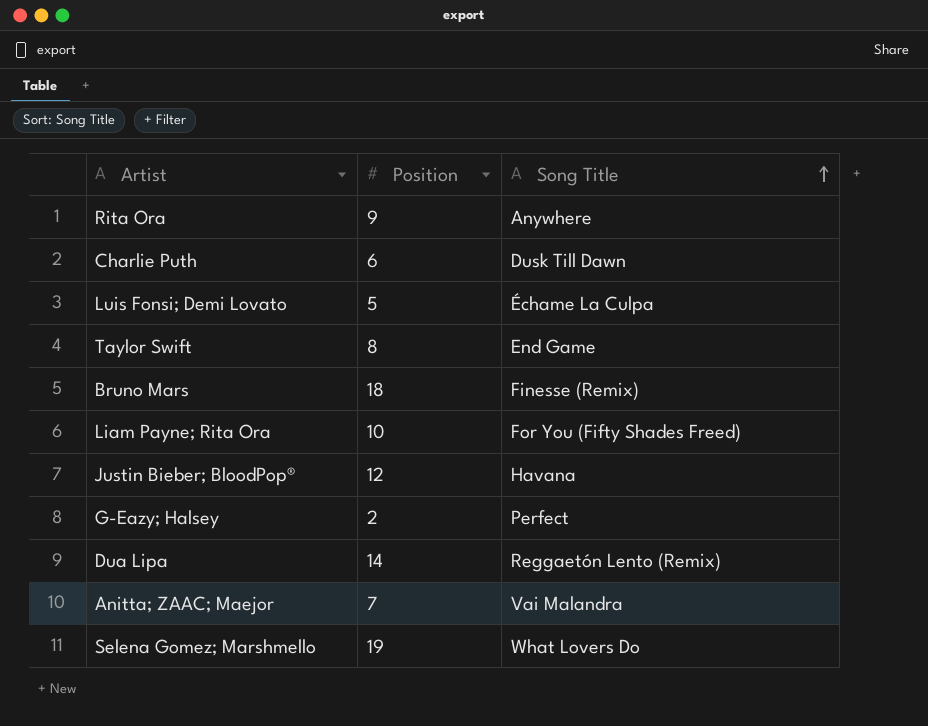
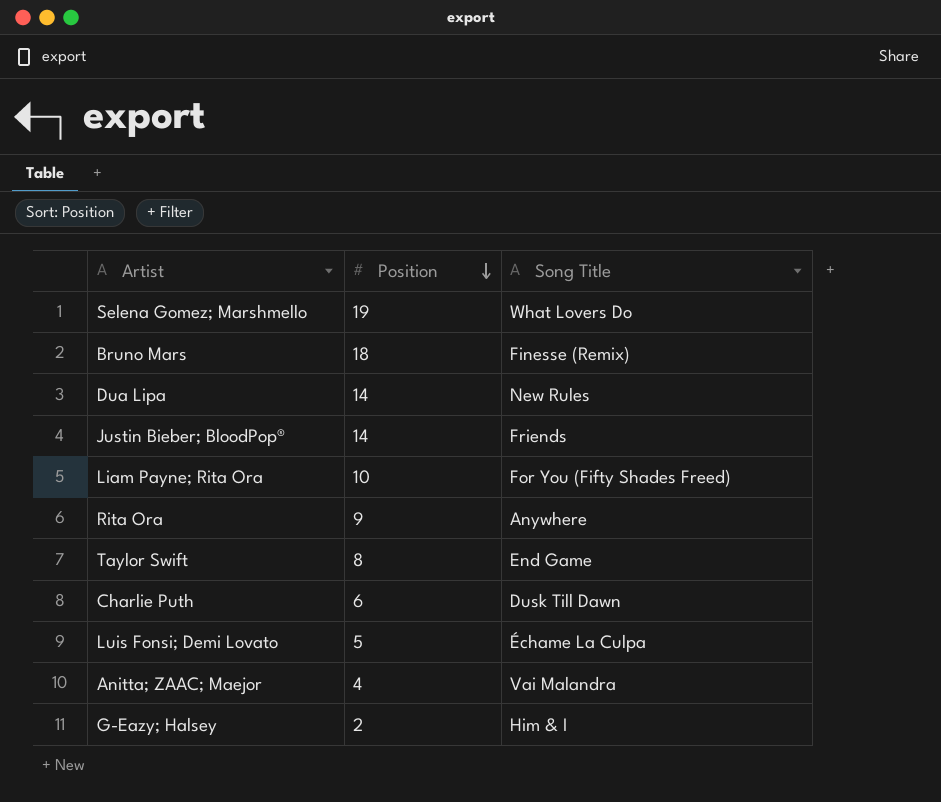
row order: Song Title ascending -> Position descending
Dua Lipa | Song Title: Reggaetón Lento (Remix) -> New Rules
Justin Bieber; BloodPop® | Position: 12 -> 14
Justin Bieber; BloodPop® | Song Title: Havana -> Friends
Anitta; ZAAC; Maejor | Position: 7 -> 4
G-Eazy; Halsey | Song Title: Perfect -> Him & I

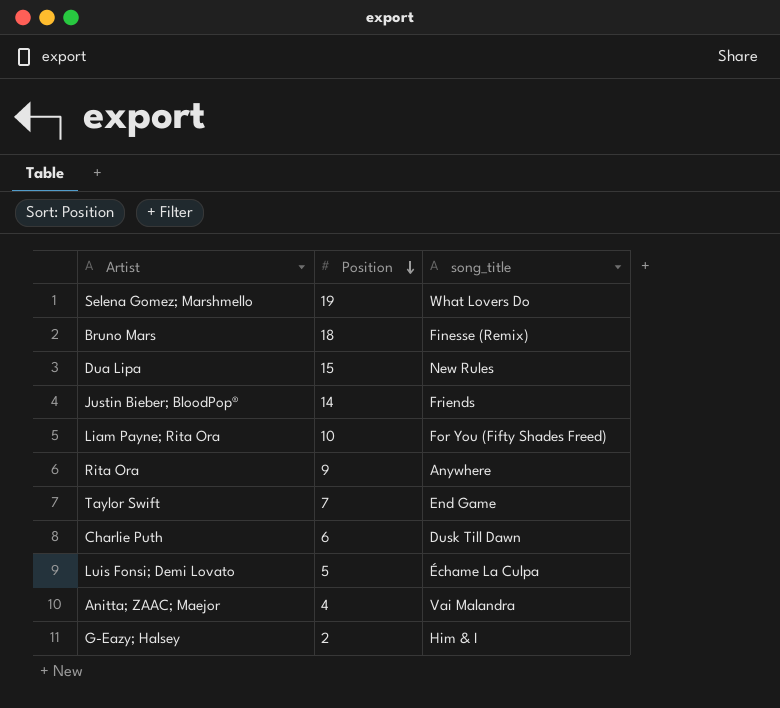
column name: Song Title -> song_title
Dua Lipa | Position: 14 -> 15
Taylor Swift | Position: 8 -> 7

